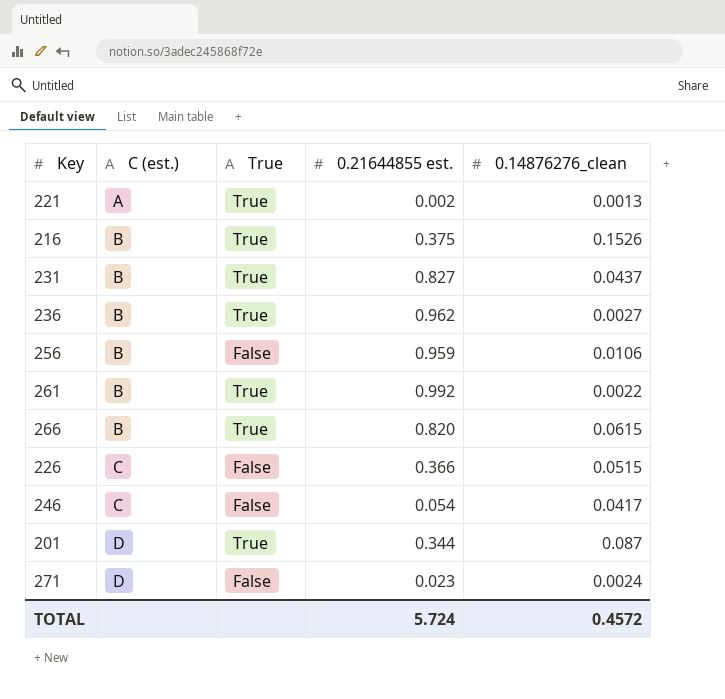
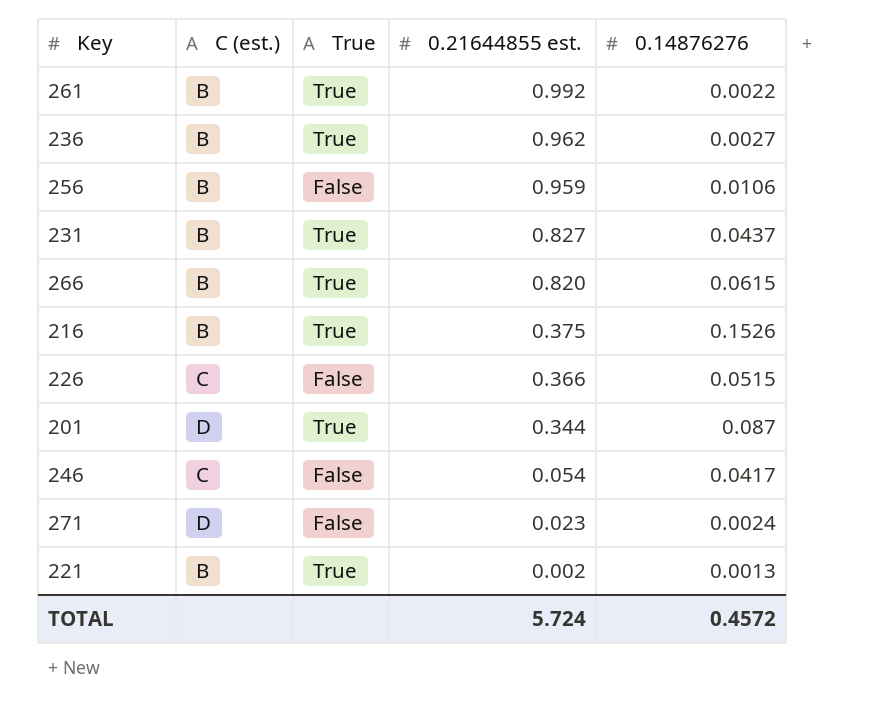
row order: C (est.) ascending -> 0.21644855 est. descending
column name: 0.14876276_clean -> 0.14876276
221 | C (est.): A -> B

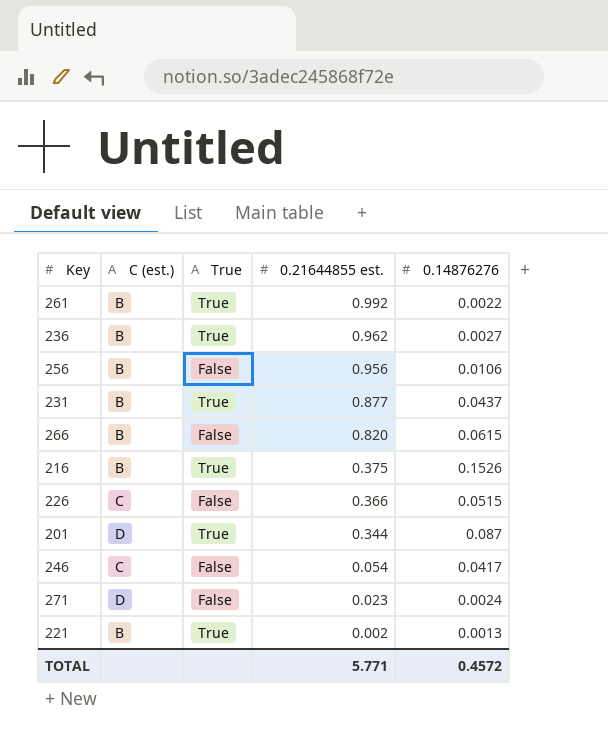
256 | 0.21644855 est.: 0.959 -> 0.956
231 | 0.21644855 est.: 0.827 -> 0.877
266 | True: True -> False
TOTAL | 0.21644855 est.: 5.724 -> 5.771

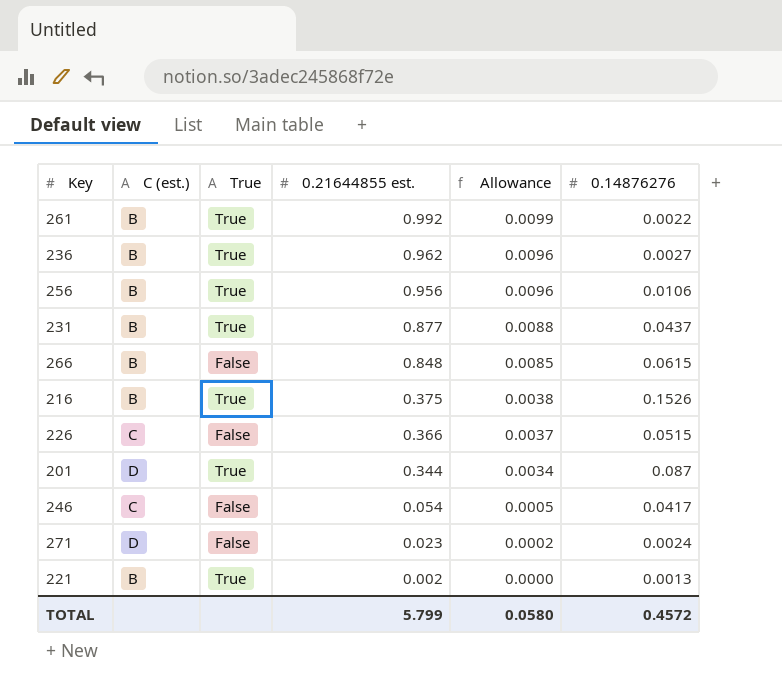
column Allowance | formula: none -> [0.21644855 est.] * 0.01
256 | True: False -> True
266 | 0.21644855 est.: 0.820 -> 0.848
TOTAL | 0.21644855 est.: 5.771 -> 5.799

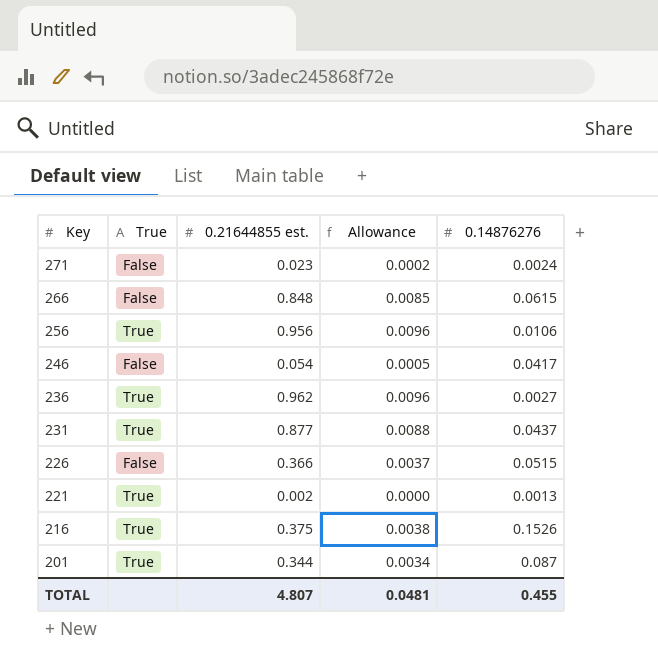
row order: 0.21644855 est. descending -> Key descending
column C (est.) | position: 2 -> none
row 261: B | True | 0.992 | 0.0099 | 0.0022 -> none
TOTAL | 0.21644855 est.: 5.799 -> 4.807
TOTAL | Allowance: 0.0580 -> 0.0481
TOTAL | 0.14876276: 0.4572 -> 0.455

